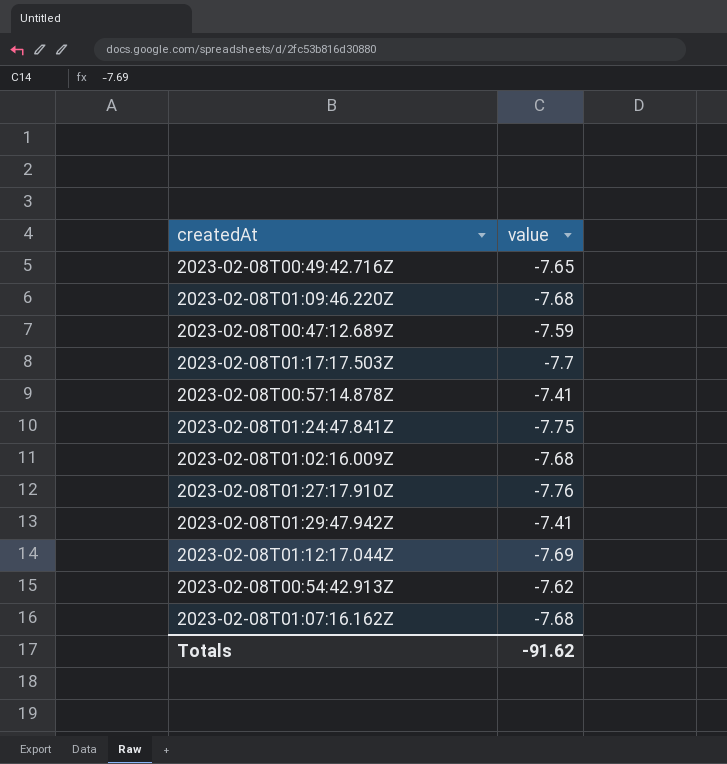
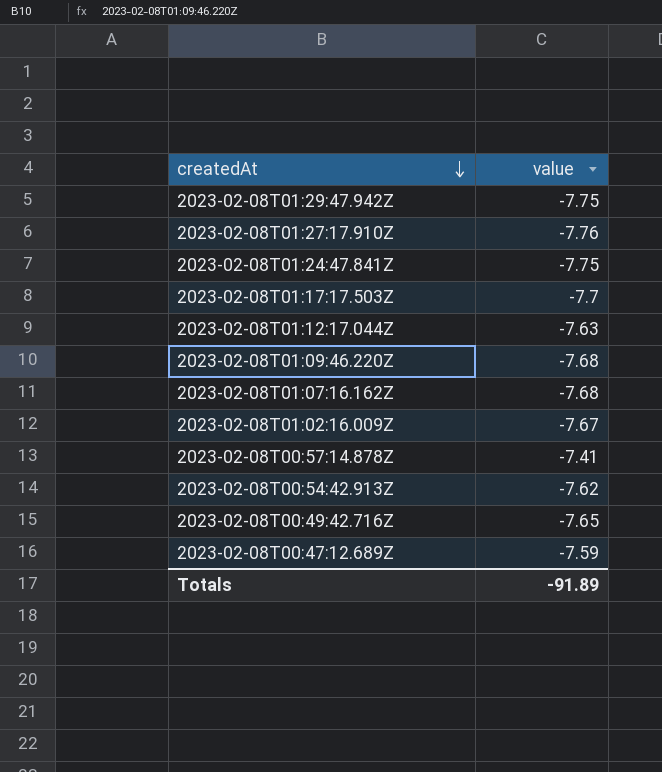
row order: none -> createdAt descending
2023-02-08T01:29:47.942Z | value: -7.41 -> -7.75
2023-02-08T01:12:17.044Z | value: -7.69 -> -7.63
2023-02-08T01:02:16.009Z | value: -7.68 -> -7.67
Totals | value: -91.62 -> -91.89

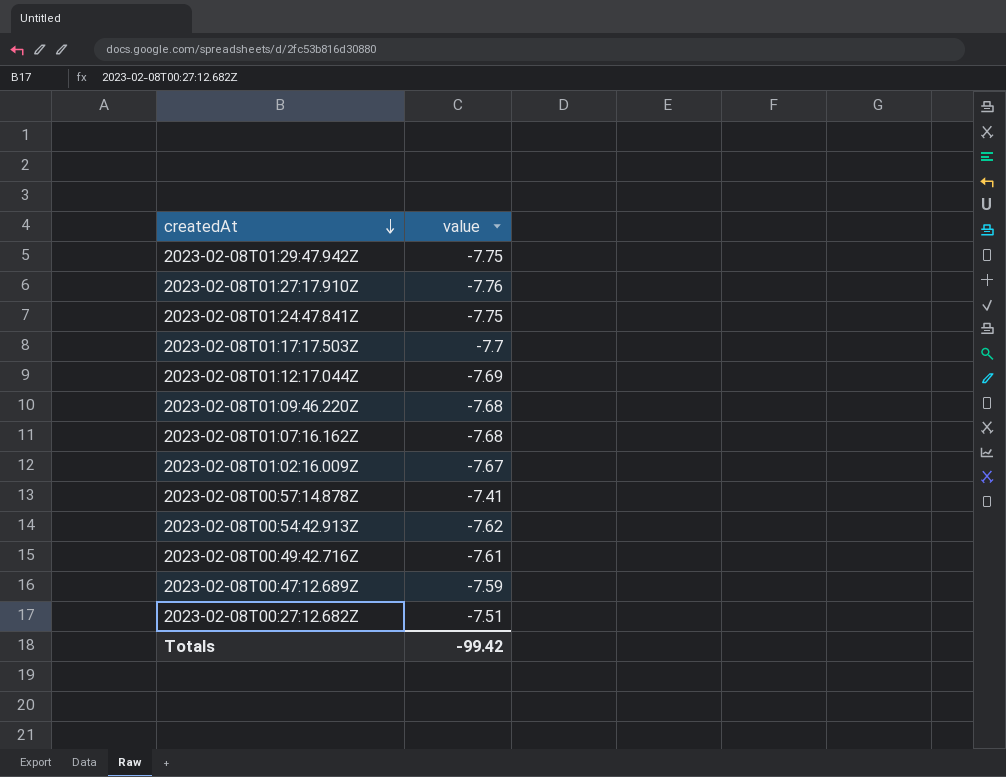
2023-02-08T01:12:17.044Z | value: -7.63 -> -7.69
2023-02-08T00:49:42.716Z | value: -7.65 -> -7.61
row 2023-02-08T00:27:12.682Z: none -> -7.51
Totals | value: -91.89 -> -99.42

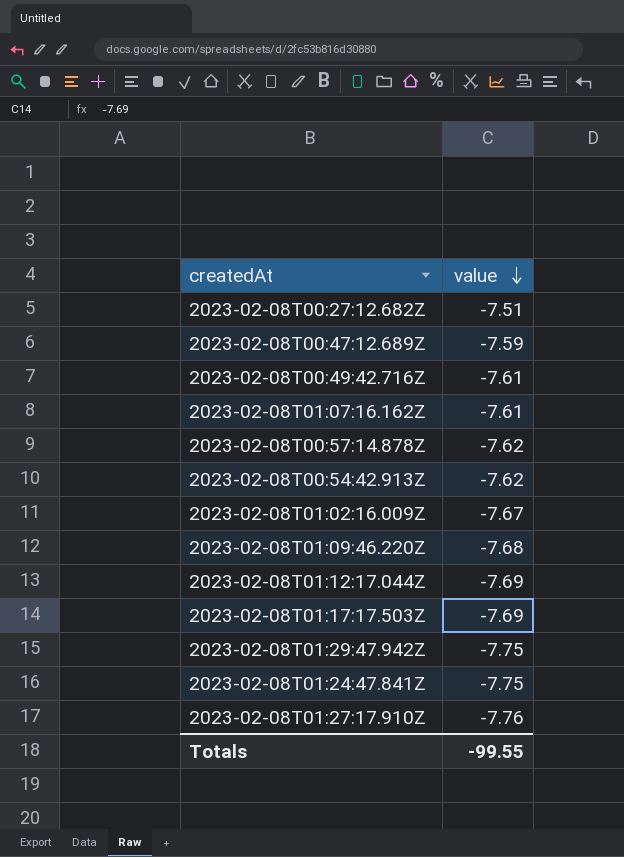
row order: createdAt descending -> value descending
2023-02-08T01:07:16.162Z | value: -7.68 -> -7.61
2023-02-08T00:57:14.878Z | value: -7.41 -> -7.62
2023-02-08T01:17:17.503Z | value: -7.7 -> -7.69
Totals | value: -99.42 -> -99.55

